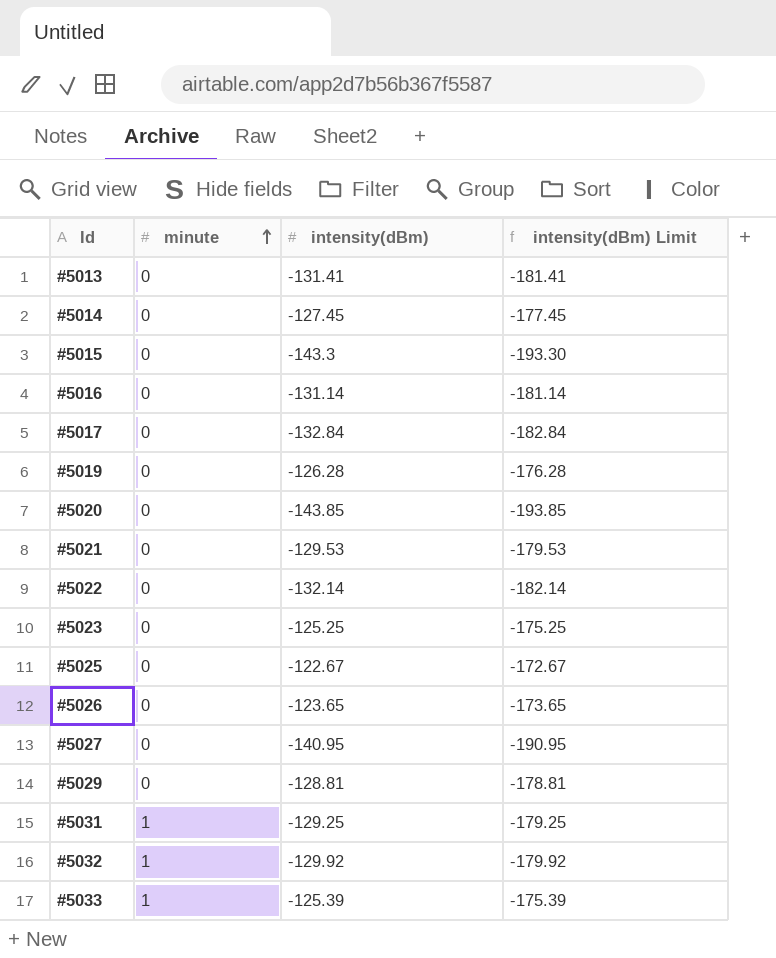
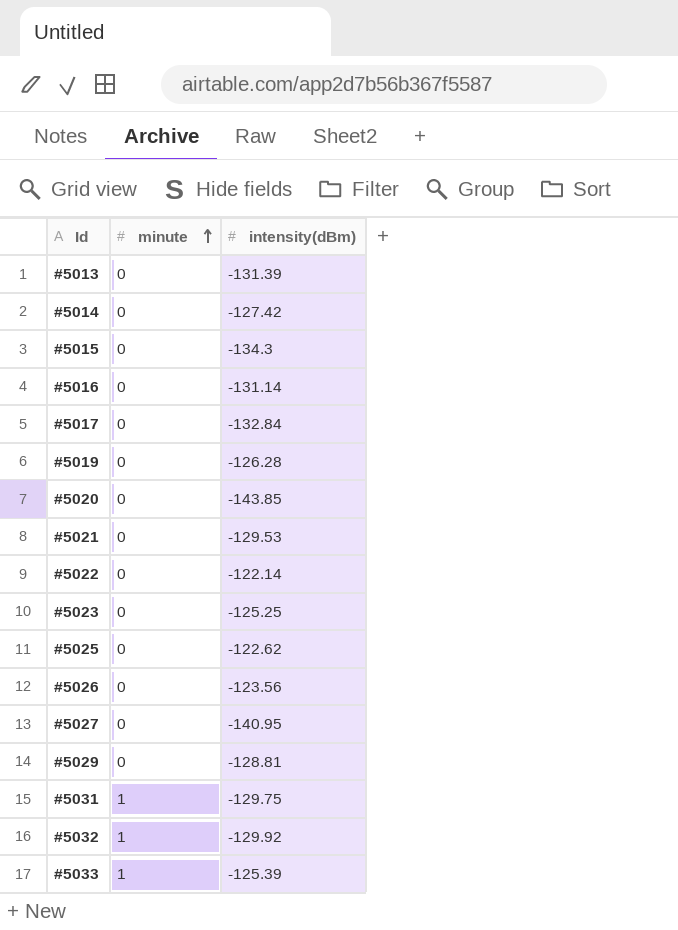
column intensity(dBm) Limit | formula: [intensity(dBm)] - 50 -> none
#5013 | intensity(dBm): -131.41 -> -131.39
#5014 | intensity(dBm): -127.45 -> -127.42
#5015 | intensity(dBm): -143.3 -> -134.3
#5022 | intensity(dBm): -132.14 -> -122.14
#5025 | intensity(dBm): -122.67 -> -122.62
#5026 | intensity(dBm): -123.65 -> -123.56
#5031 | intensity(dBm): -129.25 -> -129.75

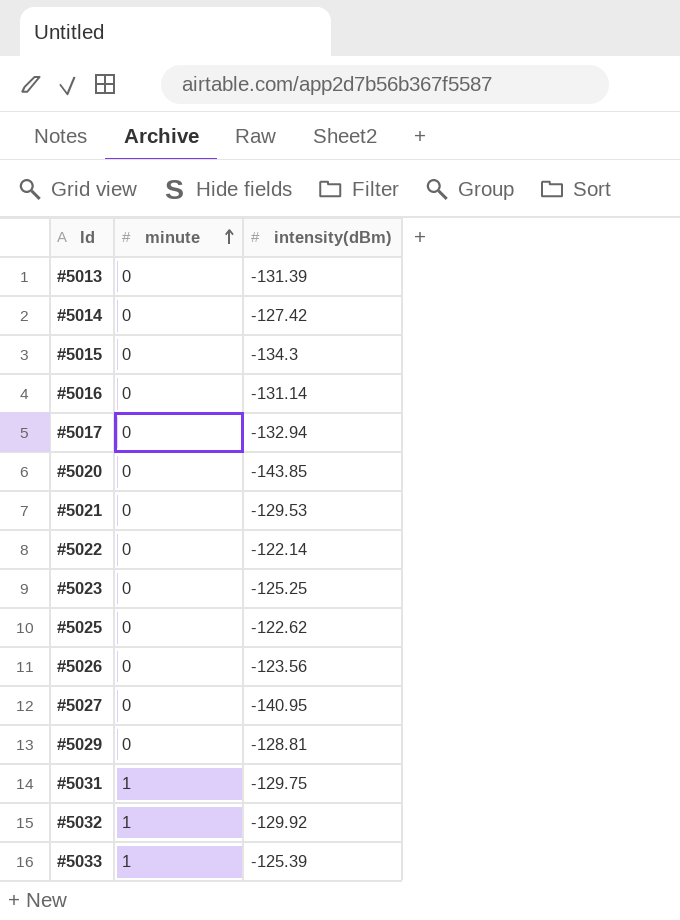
row #5019: 0 | -126.28 -> none
#5017 | intensity(dBm): -132.84 -> -132.94

